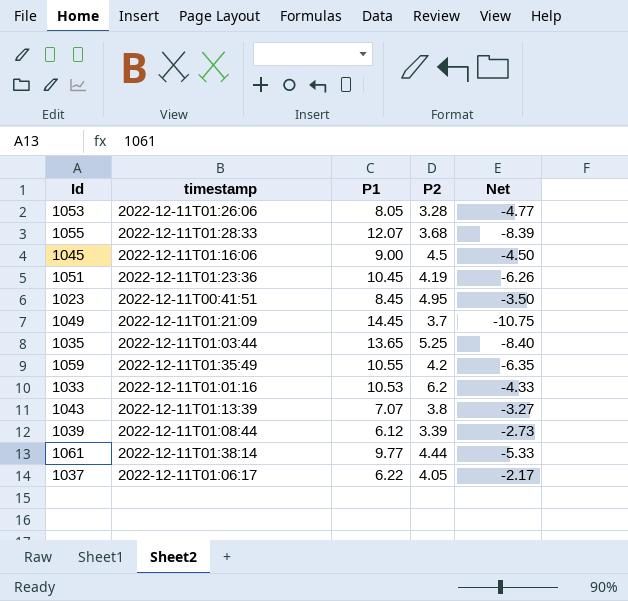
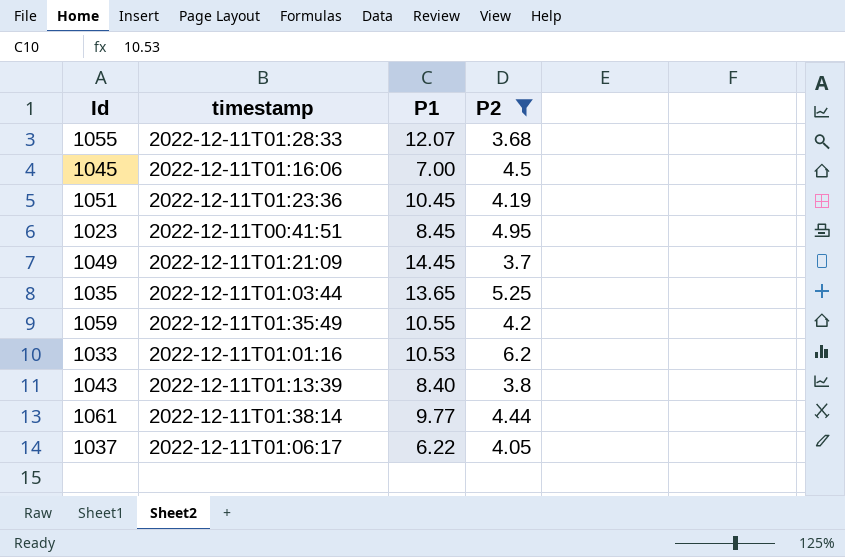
filter: none -> P2 >= 3.68
column Net | formula: [P2] - [P1] -> none
1045 | P1: 9.00 -> 7.00
1043 | P1: 7.07 -> 8.40

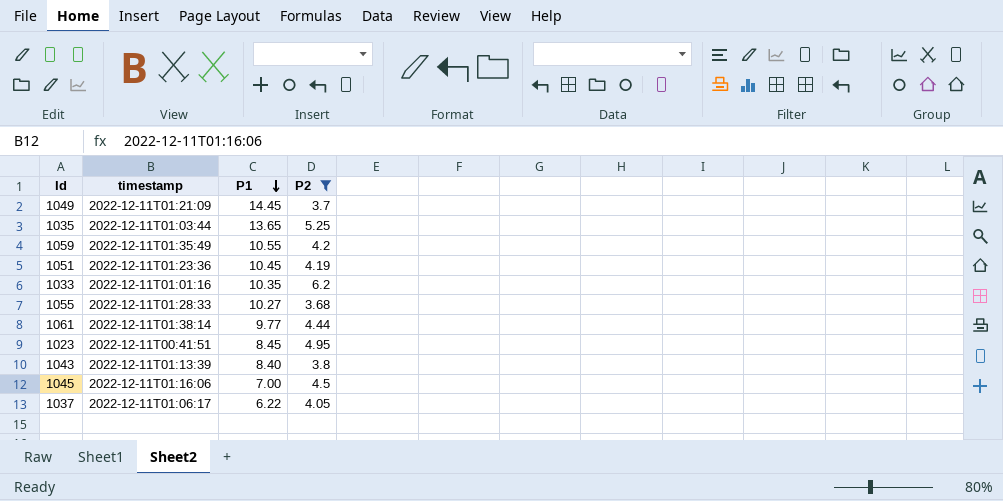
row order: none -> P1 descending
1033 | P1: 10.53 -> 10.35
1055 | P1: 12.07 -> 10.27

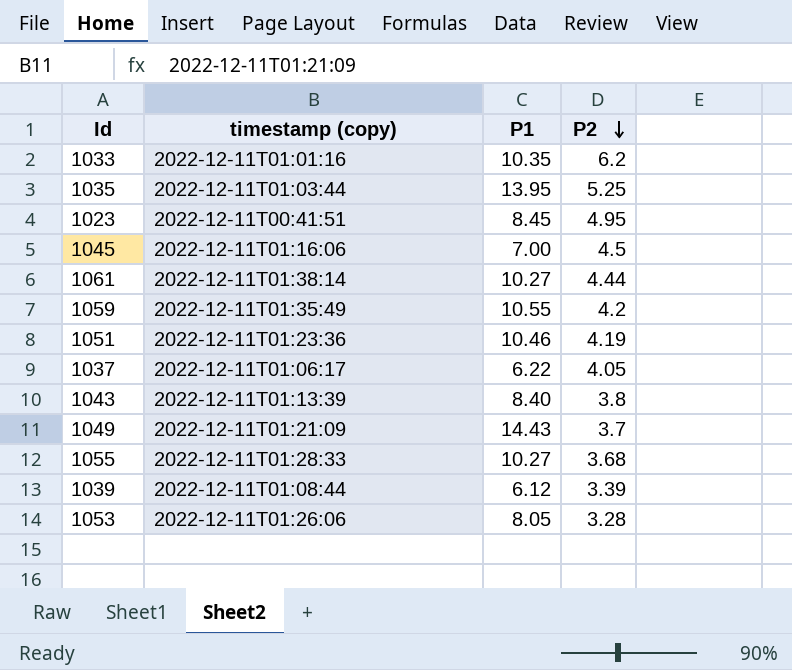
filter: P2 >= 3.68 -> none
row order: P1 descending -> P2 descending
column name: timestamp -> timestamp (copy)
1035 | P1: 13.65 -> 13.95
1061 | P1: 9.77 -> 10.27
1051 | P1: 10.45 -> 10.46
1049 | P1: 14.45 -> 14.43

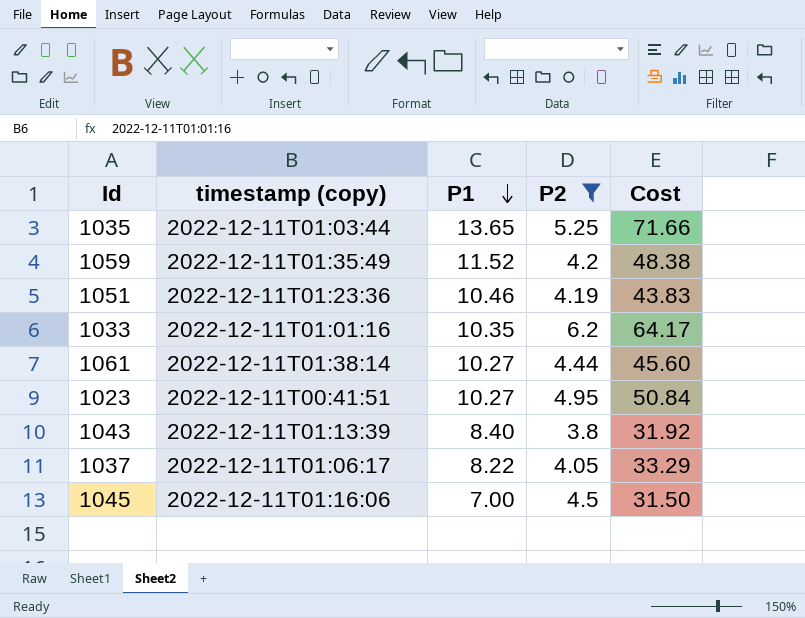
filter: none -> P2 >= 3.8
row order: P2 descending -> P1 descending
column Cost | formula: none -> [P1] * [P2]
1035 | P1: 13.95 -> 13.65
1059 | P1: 10.55 -> 11.52
1023 | P1: 8.45 -> 10.27
1037 | P1: 6.22 -> 8.22

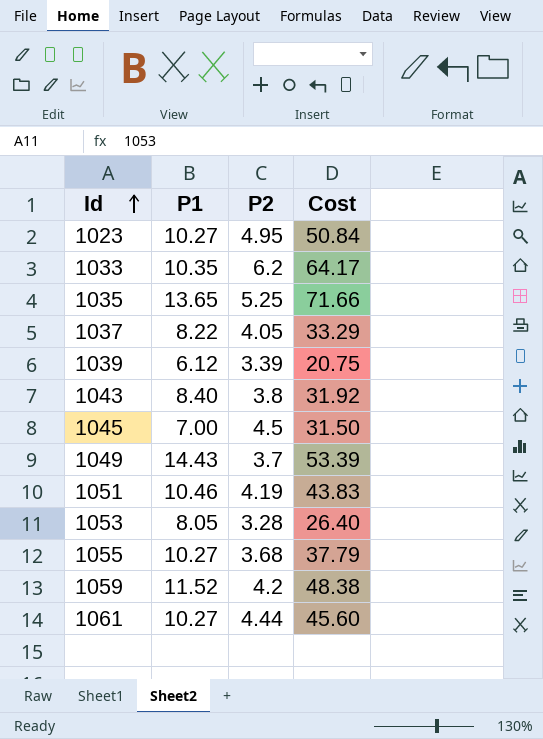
filter: P2 >= 3.8 -> none
row order: P1 descending -> Id ascending
column timestamp (copy) | position: 2 -> none

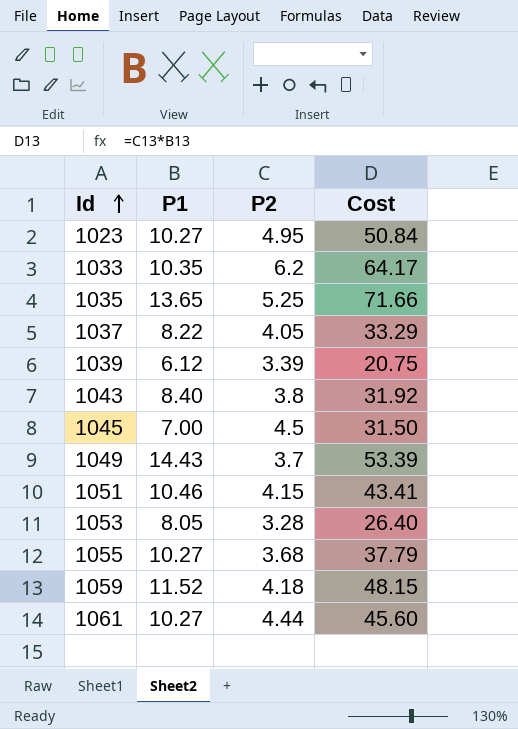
1051 | P2: 4.19 -> 4.15
1051 | Cost: 43.83 -> 43.41
1059 | P2: 4.2 -> 4.18
1059 | Cost: 48.38 -> 48.15

